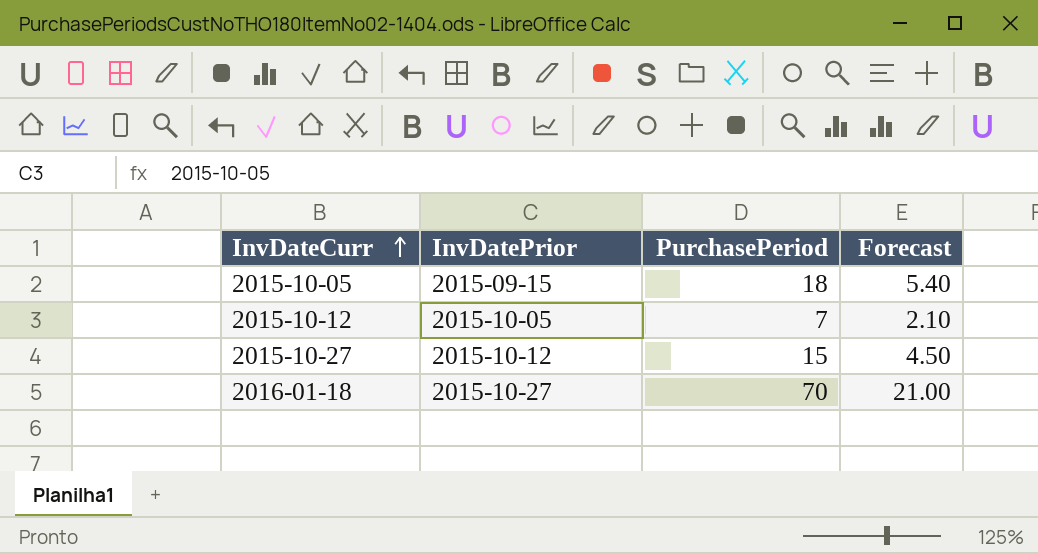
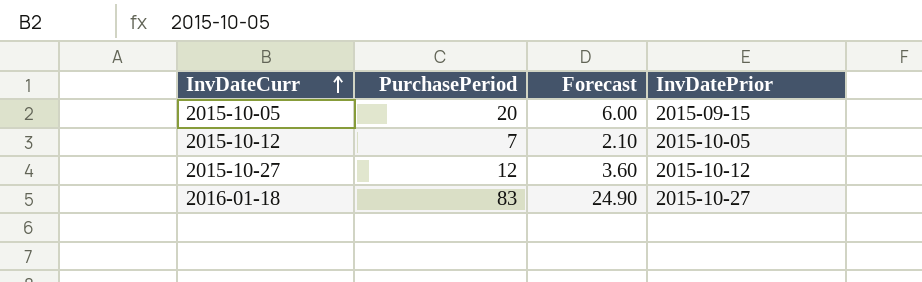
column InvDatePrior | position: 2 -> 4
2015-10-05 | PurchasePeriod: 18 -> 20
2015-10-05 | Forecast: 5.40 -> 6.00
2015-10-27 | PurchasePeriod: 15 -> 12
2015-10-27 | Forecast: 4.50 -> 3.60
2016-01-18 | PurchasePeriod: 70 -> 83
2016-01-18 | Forecast: 21.00 -> 24.90

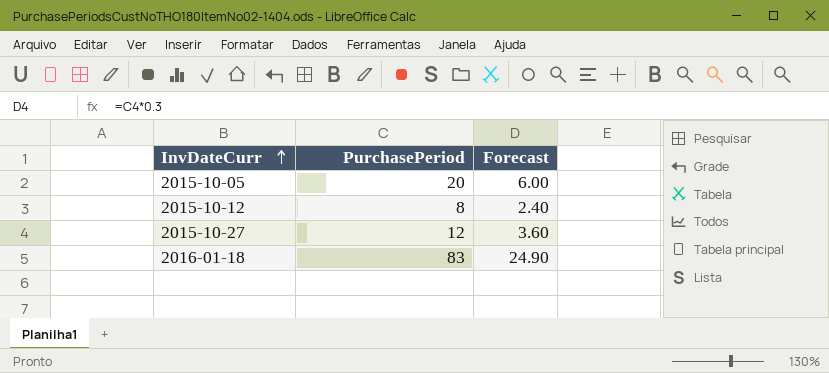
column InvDatePrior | position: 4 -> none
2015-10-12 | PurchasePeriod: 7 -> 8
2015-10-12 | Forecast: 2.10 -> 2.40

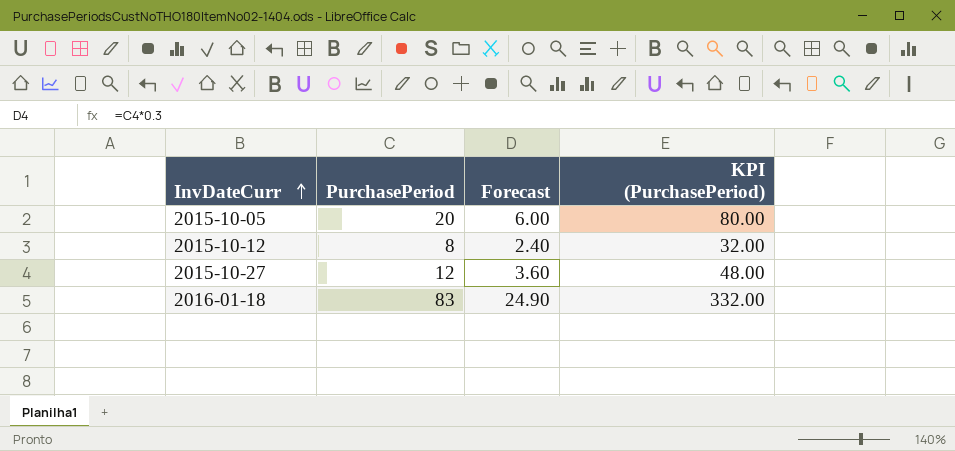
column KPI (PurchasePeriod) | formula: none -> [PurchasePeriod] * 4

